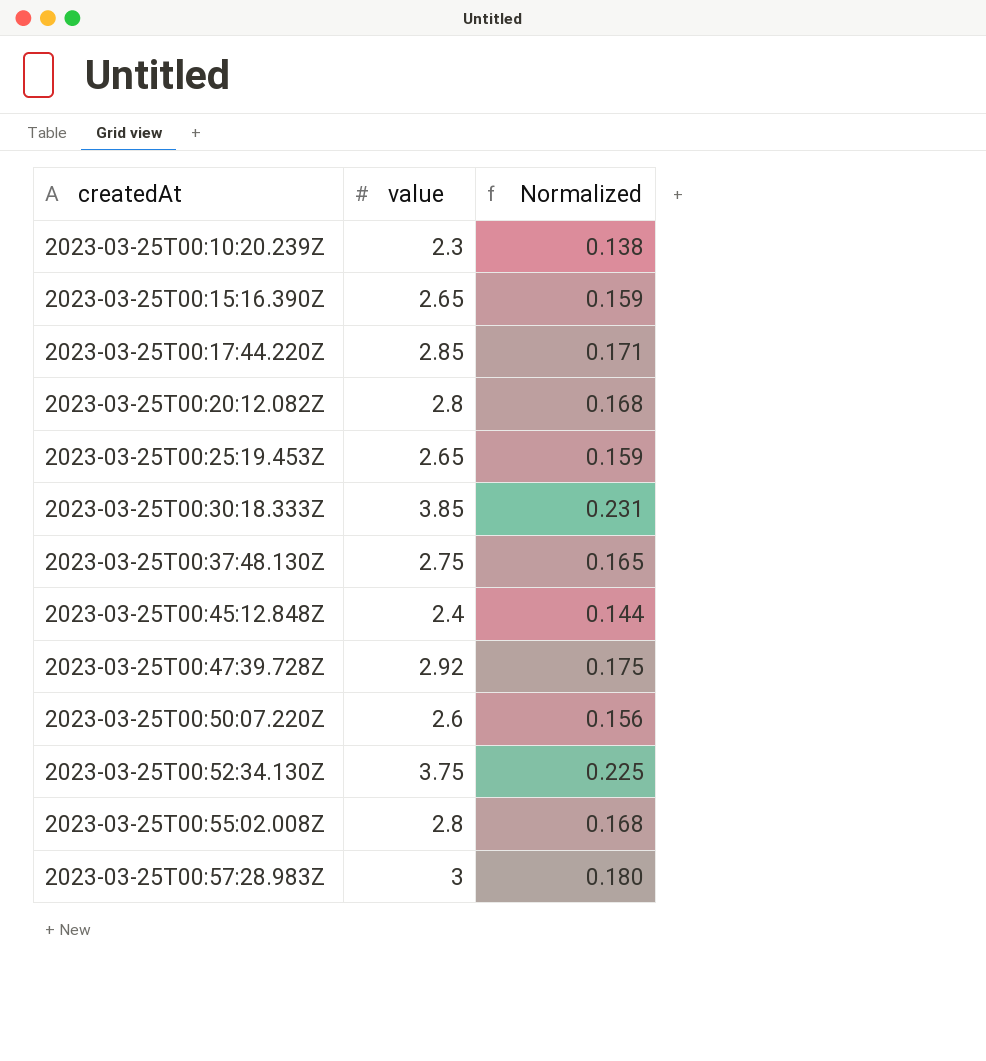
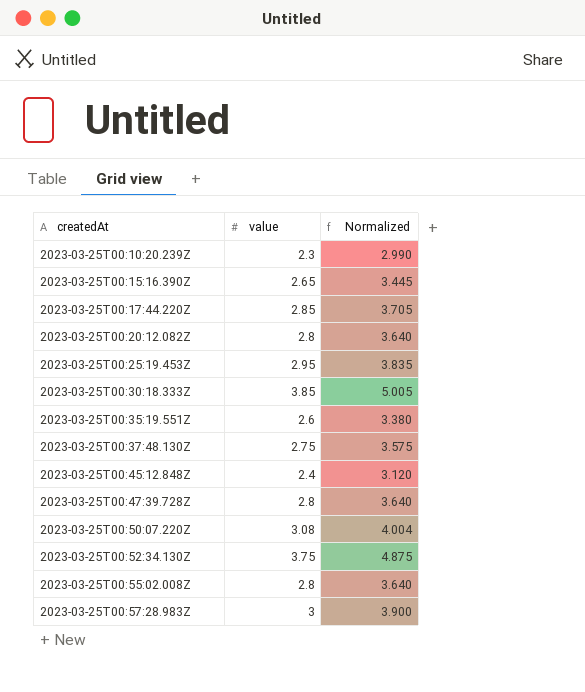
column Normalized | formula: [value] * 0.06 -> [value] * 1.3
2023-03-25T00:25:19.453Z | value: 2.65 -> 2.95
row 2023-03-25T00:35:19.551Z: none -> 2.6 | 3.380
2023-03-25T00:47:39.728Z | value: 2.92 -> 2.8
2023-03-25T00:50:07.220Z | value: 2.6 -> 3.08

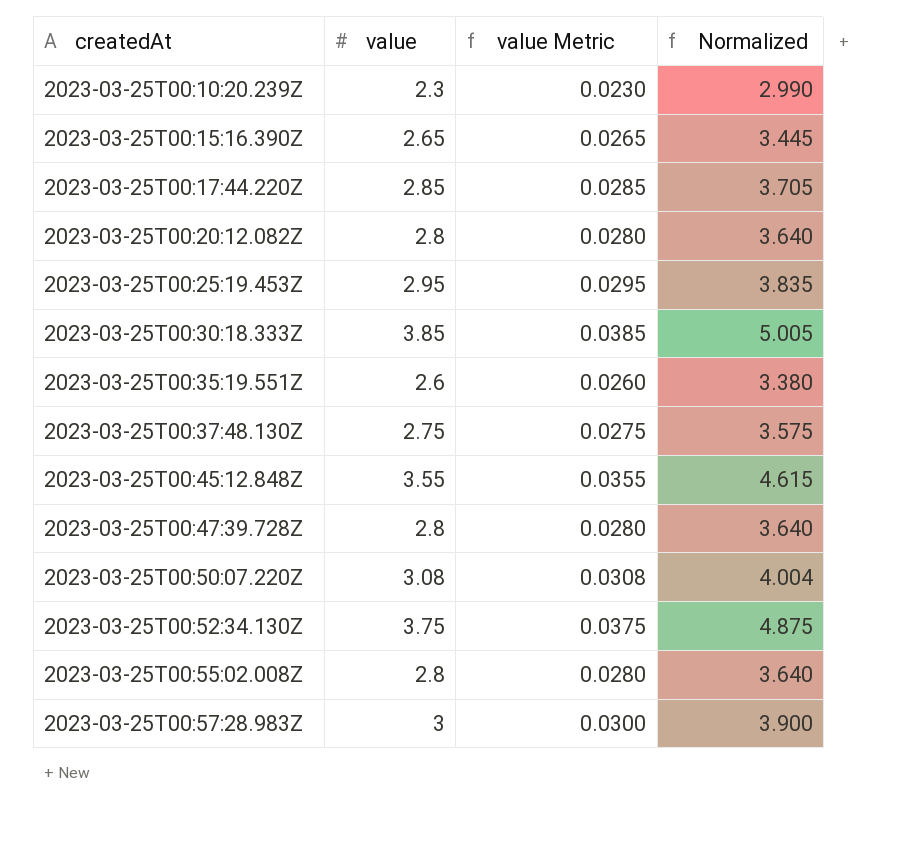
column value Metric | formula: none -> [value] * 0.01
2023-03-25T00:45:12.848Z | value: 2.4 -> 3.55
2023-03-25T00:45:12.848Z | Normalized: 3.120 -> 4.615

